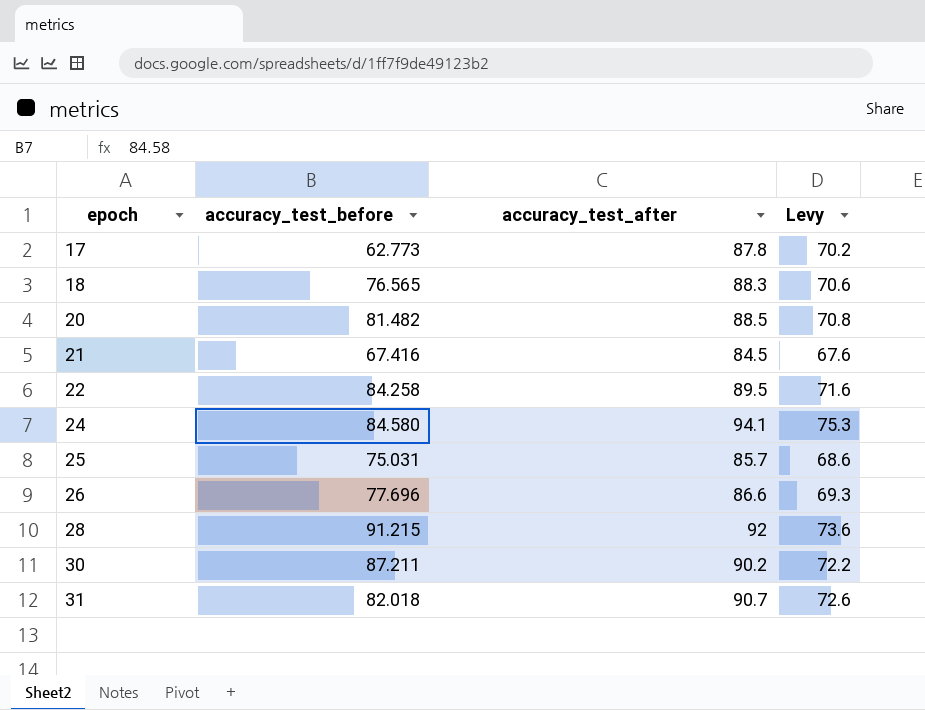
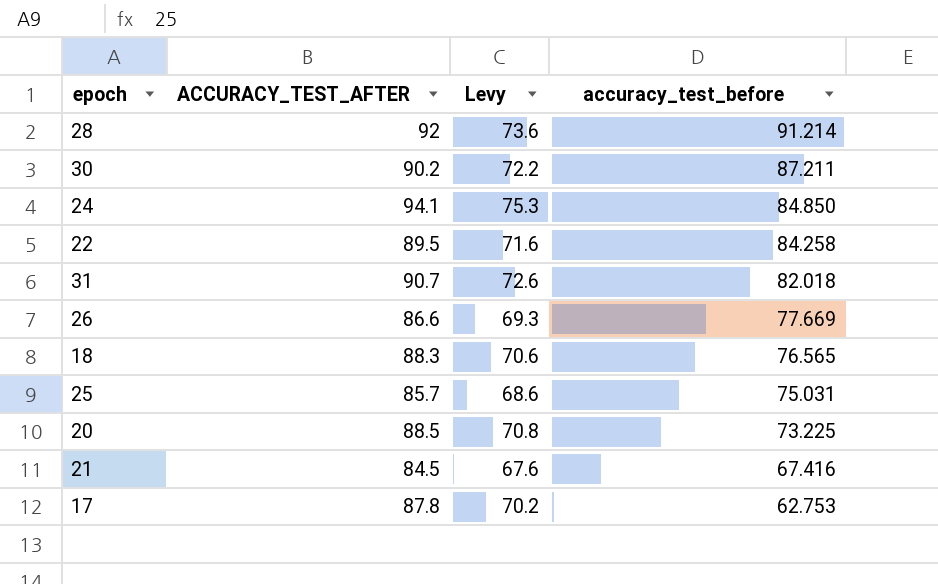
row order: epoch ascending -> accuracy_test_before descending
column name: accuracy_test_after -> ACCURACY_TEST_AFTER
column accuracy_test_before | position: 2 -> 4
28 | accuracy_test_before: 91.215 -> 91.214
24 | accuracy_test_before: 84.580 -> 84.850
26 | accuracy_test_before: 77.696 -> 77.669
20 | accuracy_test_before: 81.482 -> 73.225
17 | accuracy_test_before: 62.773 -> 62.753

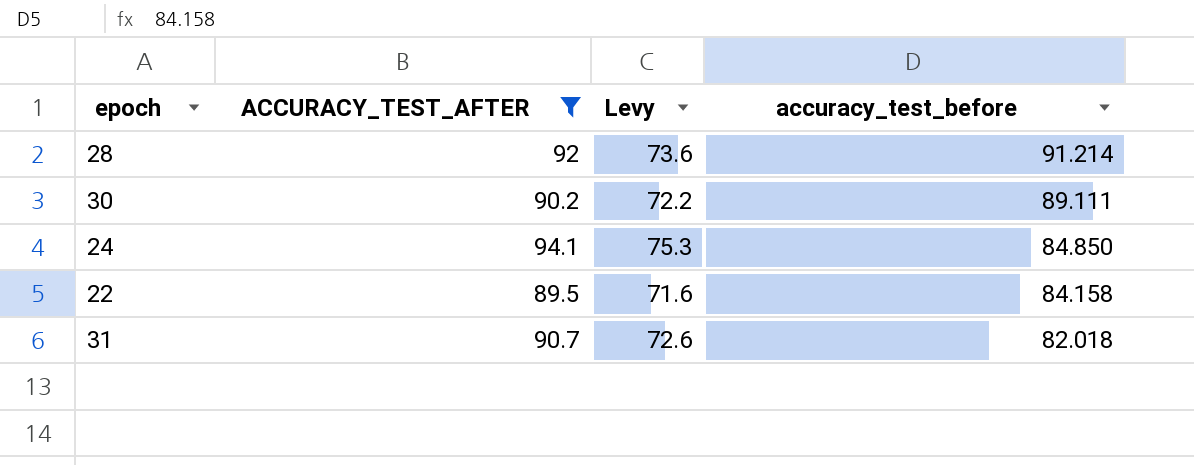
filter: none -> ACCURACY_TEST_AFTER >= 89.5
30 | accuracy_test_before: 87.211 -> 89.111
22 | accuracy_test_before: 84.258 -> 84.158

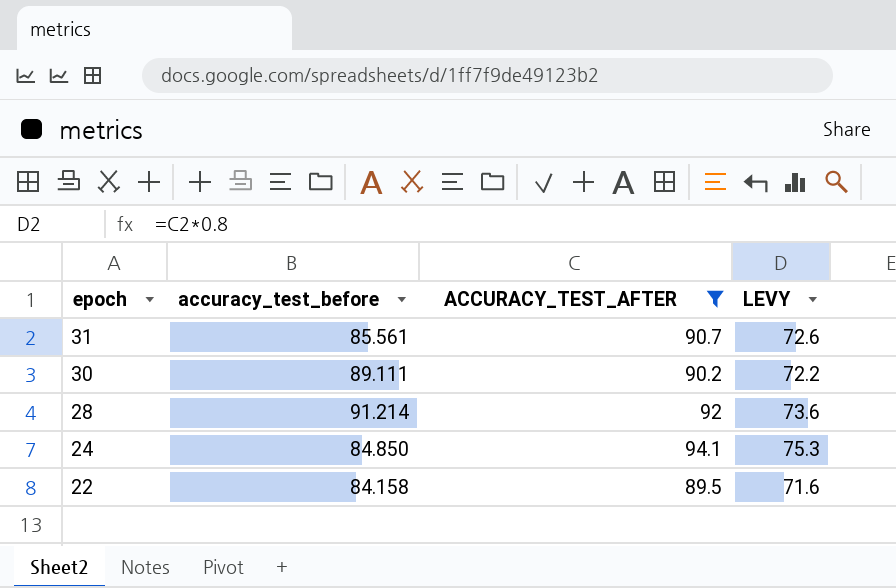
row order: accuracy_test_before descending -> epoch descending
column accuracy_test_before | position: 4 -> 2
column name: Levy -> LEVY
31 | accuracy_test_before: 82.018 -> 85.561

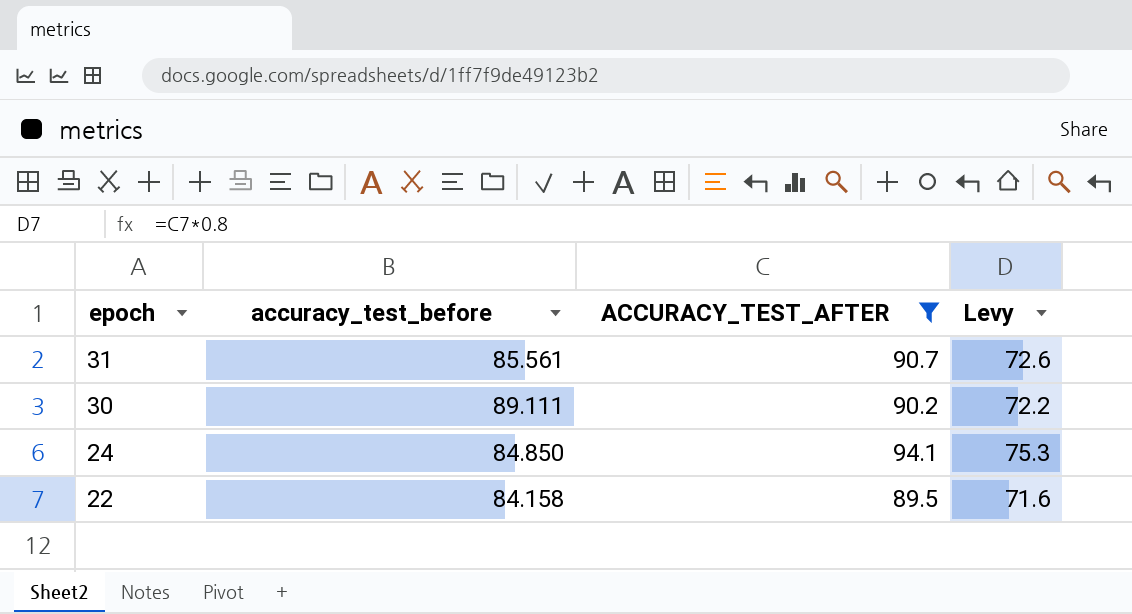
column name: LEVY -> Levy
row 28: 91.214 | 92 | 73.6 -> none

